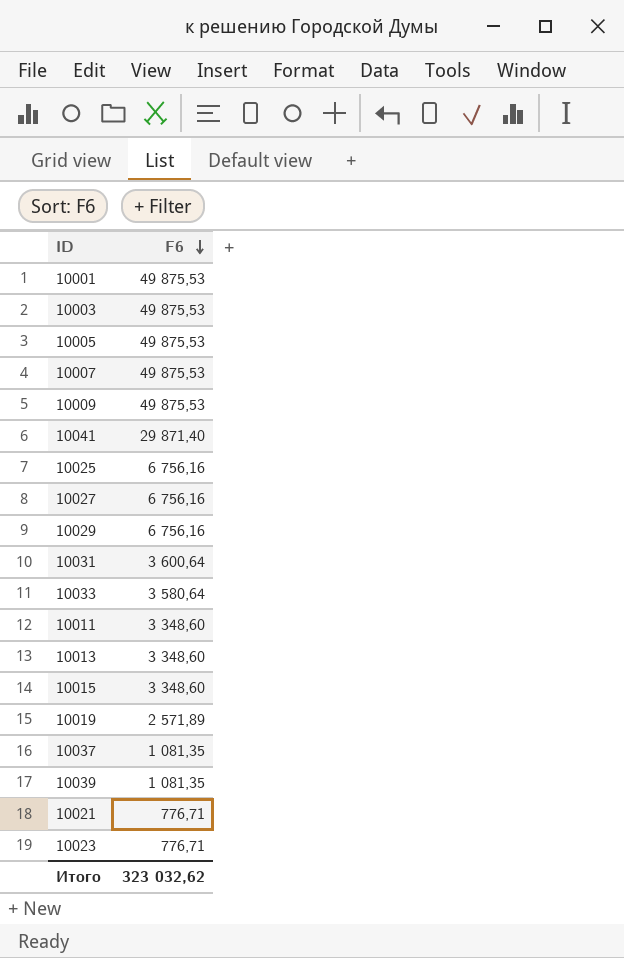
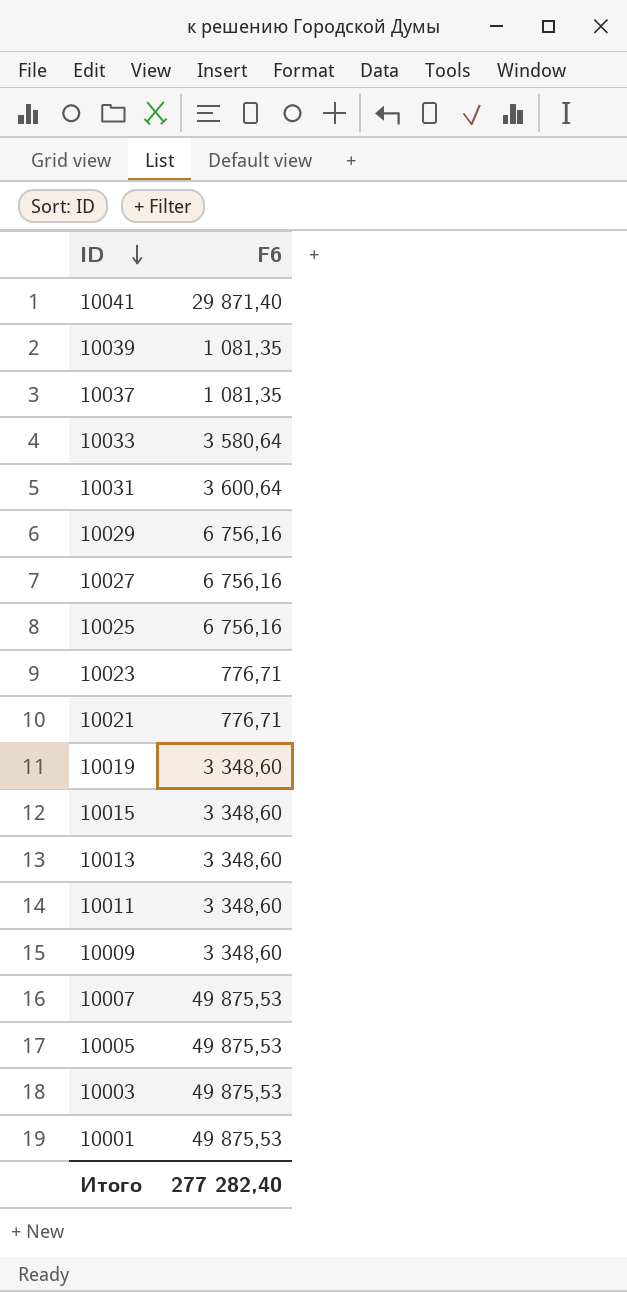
row order: F6 descending -> ID descending
10019 | F6: 2 571,89 -> 3 348,60
10009 | F6: 49 875,53 -> 3 348,60
Итого | F6: 323 032,62 -> 277 282,40

